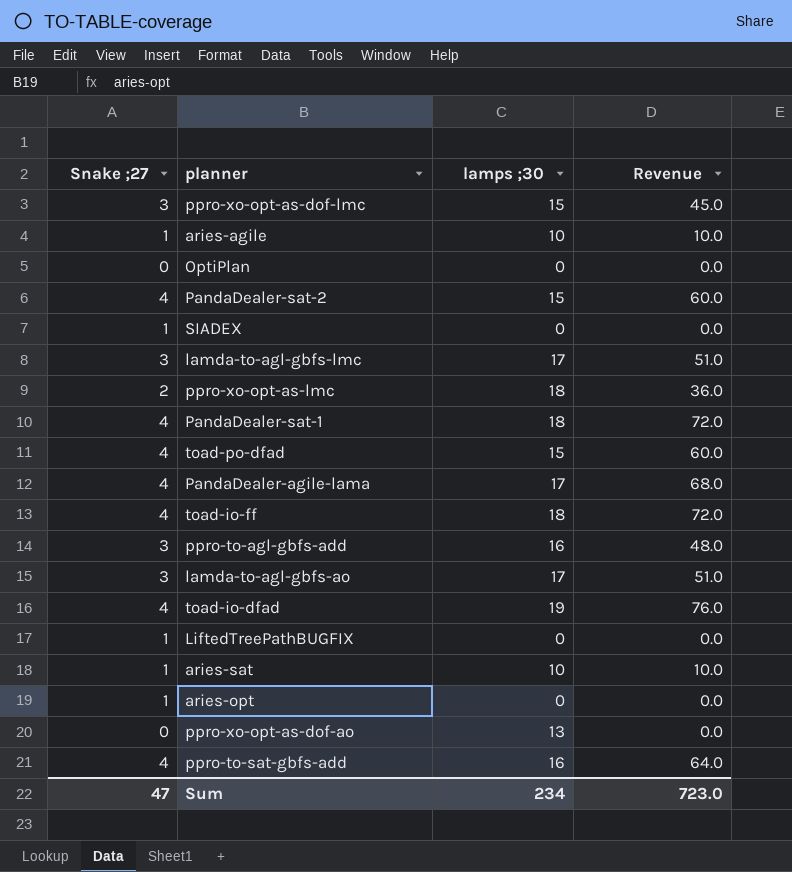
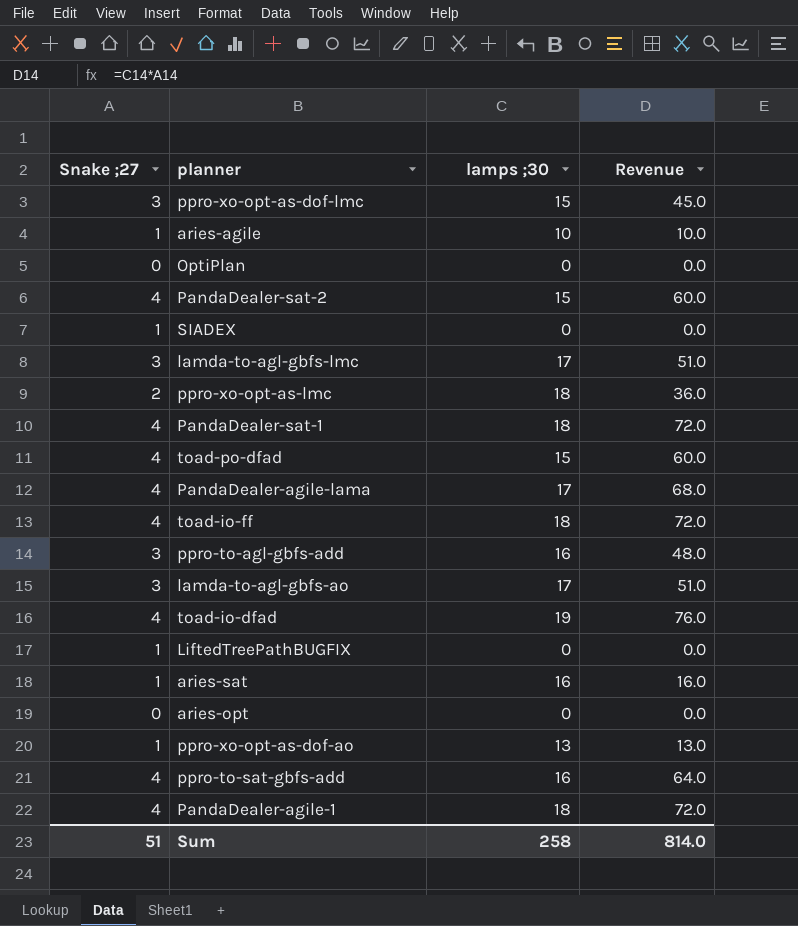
aries-sat | lamps ;30: 10 -> 16
aries-sat | Revenue: 10.0 -> 16.0
aries-opt | Snake ;27: 1 -> 0
ppro-xo-opt-as-dof-ao | Snake ;27: 0 -> 1
ppro-xo-opt-as-dof-ao | Revenue: 0.0 -> 13.0
row PandaDealer-agile-1: none -> 4 | 18 | 72.0
Sum | Snake ;27: 47 -> 51
Sum | lamps ;30: 234 -> 258
Sum | Revenue: 723.0 -> 814.0

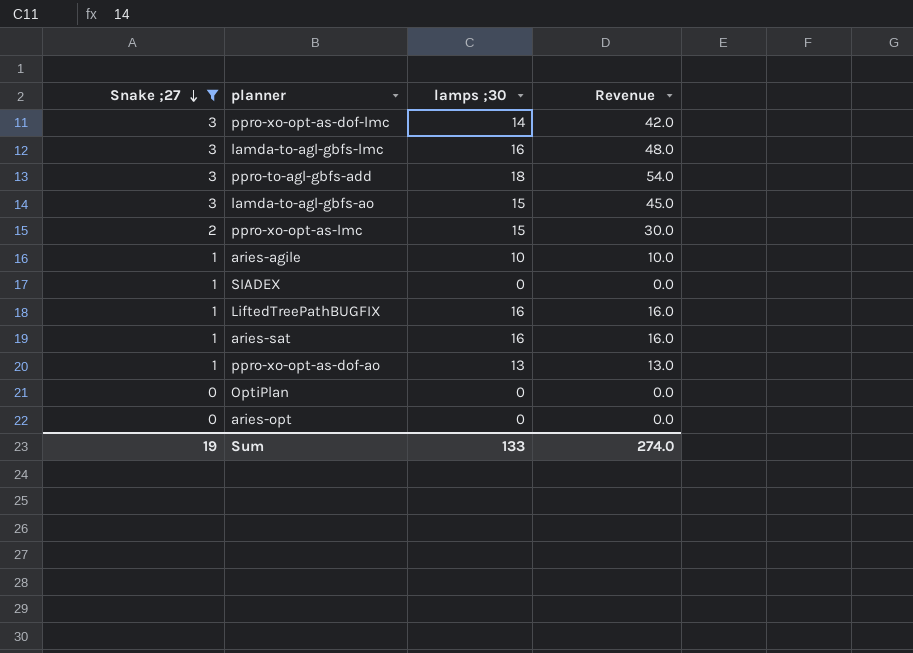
filter: none -> Snake ;27 != 4
row order: none -> Snake ;27 descending
ppro-xo-opt-as-dof-lmc | lamps ;30: 15 -> 14
ppro-xo-opt-as-dof-lmc | Revenue: 45.0 -> 42.0
lamda-to-agl-gbfs-lmc | lamps ;30: 17 -> 16
lamda-to-agl-gbfs-lmc | Revenue: 51.0 -> 48.0
ppro-to-agl-gbfs-add | lamps ;30: 16 -> 18
ppro-to-agl-gbfs-add | Revenue: 48.0 -> 54.0
lamda-to-agl-gbfs-ao | lamps ;30: 17 -> 15
lamda-to-agl-gbfs-ao | Revenue: 51.0 -> 45.0
ppro-xo-opt-as-lmc | lamps ;30: 18 -> 15
ppro-xo-opt-as-lmc | Revenue: 36.0 -> 30.0
LiftedTreePathBUGFIX | lamps ;30: 0 -> 16
LiftedTreePathBUGFIX | Revenue: 0.0 -> 16.0
Sum | Snake ;27: 51 -> 19
Sum | lamps ;30: 258 -> 133
Sum | Revenue: 814.0 -> 274.0

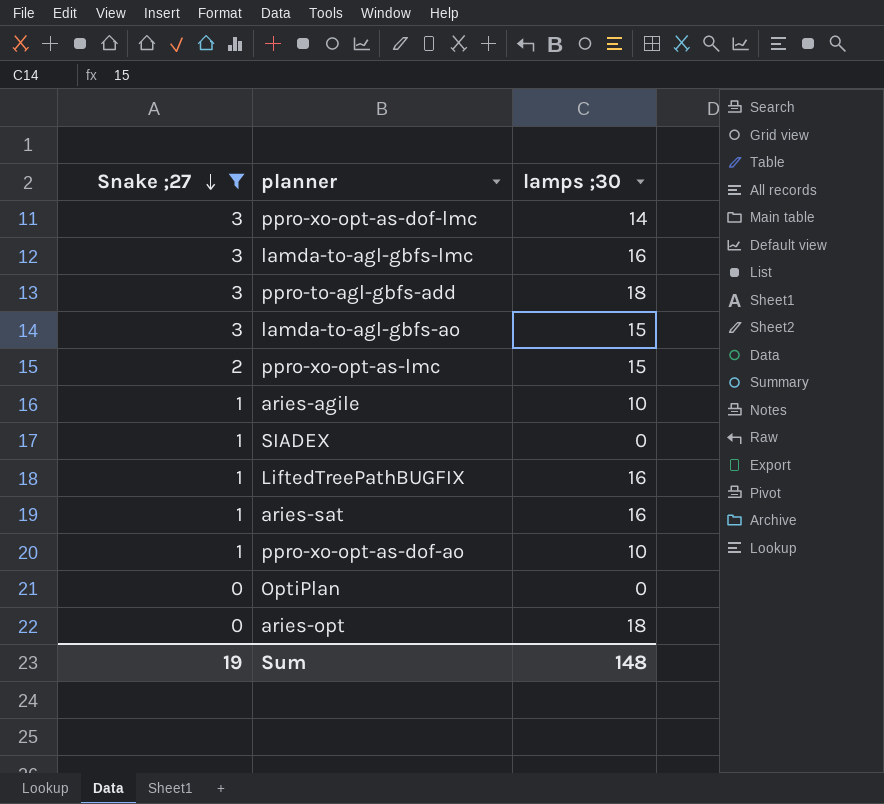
column Revenue | formula: [Snake ;27] * [lamps ;30] -> none
ppro-xo-opt-as-dof-ao | lamps ;30: 13 -> 10
aries-opt | lamps ;30: 0 -> 18
Sum | lamps ;30: 133 -> 148

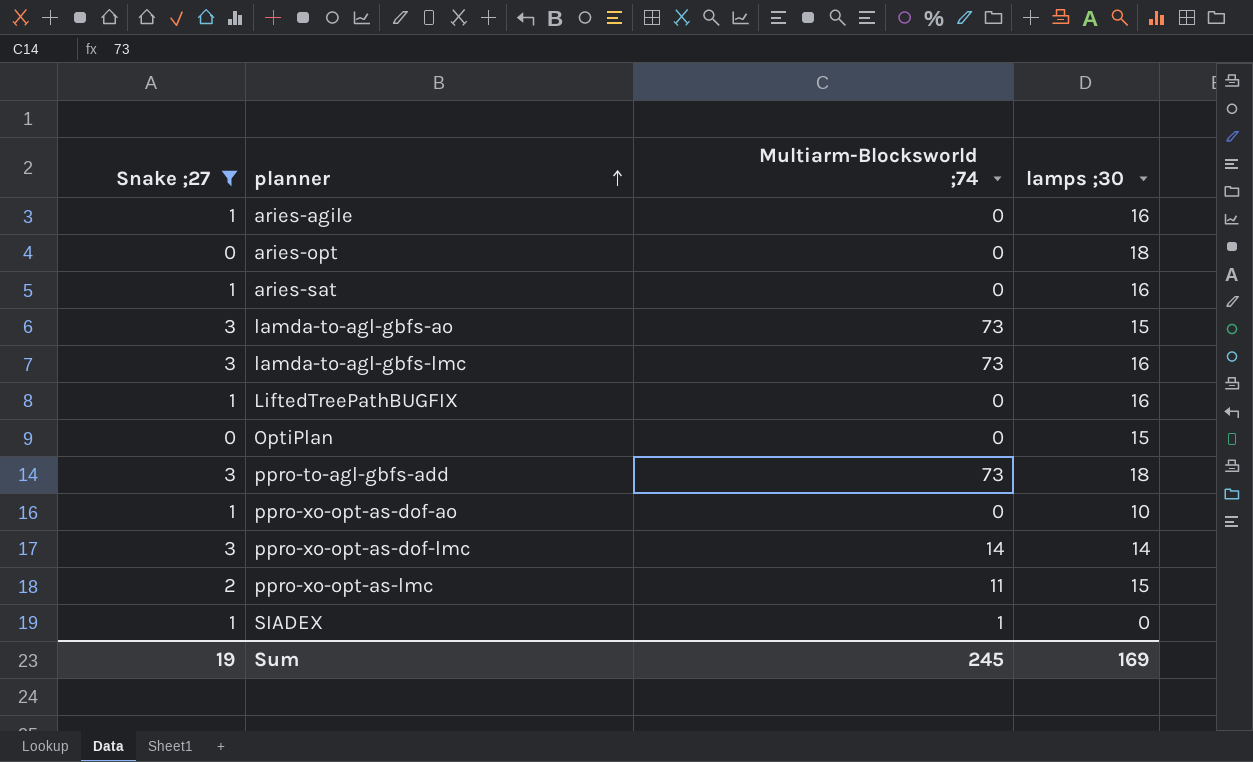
row order: Snake ;27 descending -> planner ascending
column Multiarm-Blocksworld ;74 | position: none -> 3
aries-agile | lamps ;30: 10 -> 16
OptiPlan | lamps ;30: 0 -> 15
Sum | lamps ;30: 148 -> 169

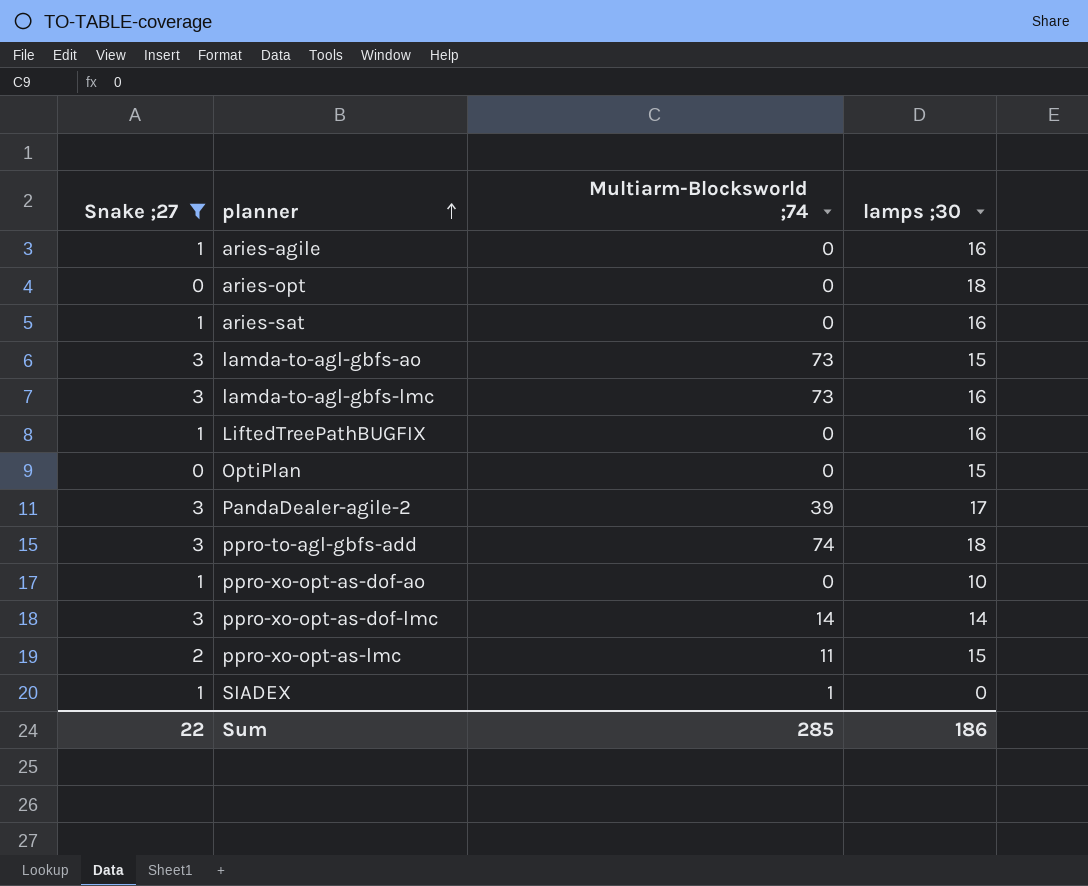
row PandaDealer-agile-2: none -> 3 | 39 | 17
ppro-to-agl-gbfs-add | Multiarm-Blocksworld ;74: 73 -> 74
Sum | Snake ;27: 19 -> 22
Sum | Multiarm-Blocksworld ;74: 245 -> 285
Sum | lamps ;30: 169 -> 186

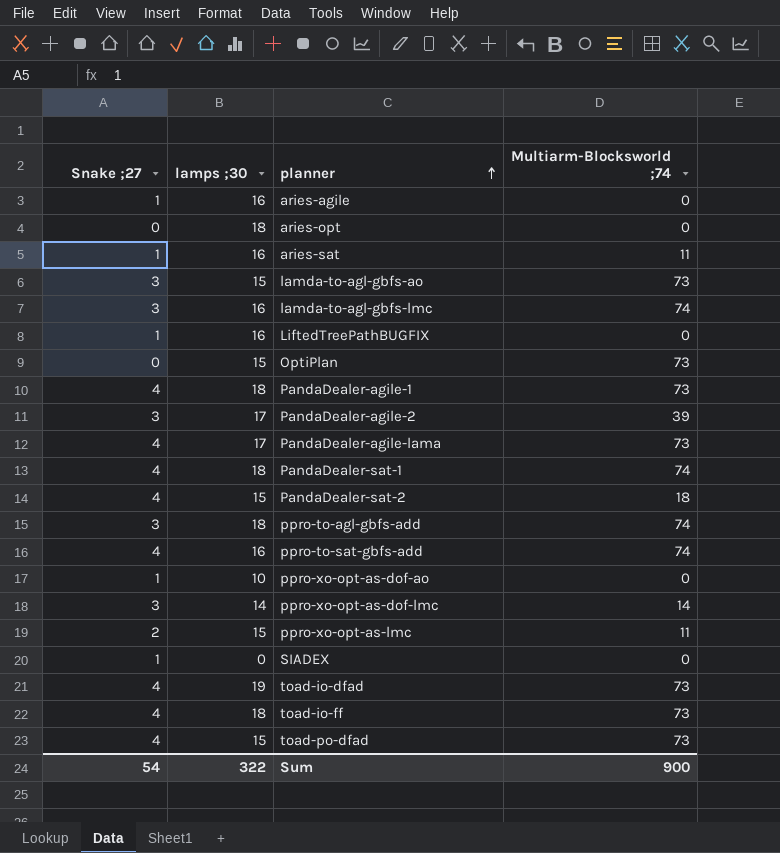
filter: Snake ;27 != 4 -> none
column lamps ;30 | position: 4 -> 2
aries-sat | Multiarm-Blocksworld ;74: 0 -> 11
lamda-to-agl-gbfs-lmc | Multiarm-Blocksworld ;74: 73 -> 74
OptiPlan | Multiarm-Blocksworld ;74: 0 -> 73
SIADEX | Multiarm-Blocksworld ;74: 1 -> 0
Sum | Snake ;27: 22 -> 54
Sum | lamps ;30: 186 -> 322
Sum | Multiarm-Blocksworld ;74: 285 -> 900

